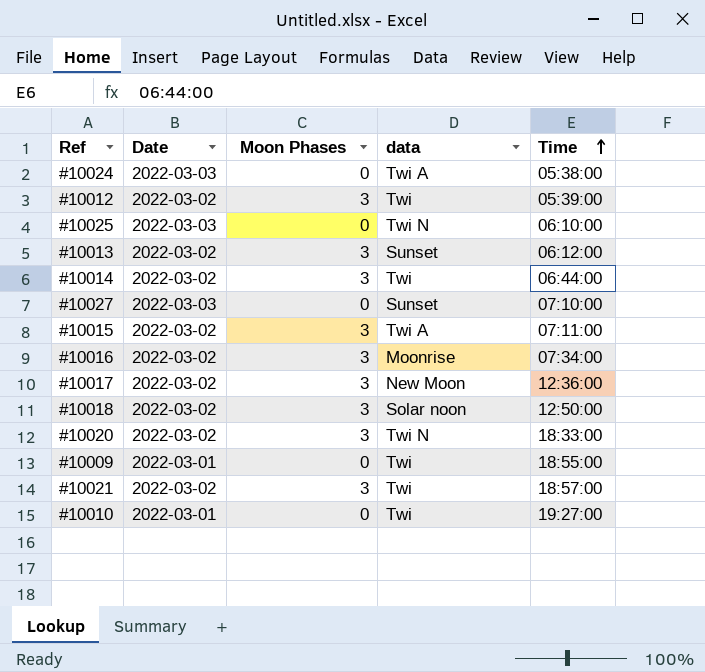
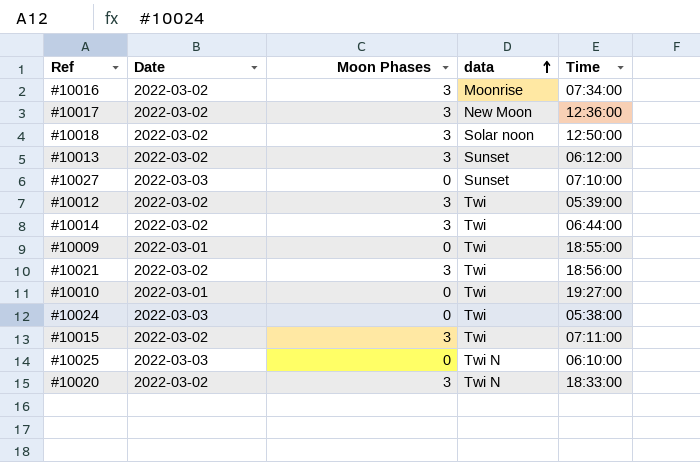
row order: Time ascending -> data ascending
#10021 | Time: 18:57:00 -> 18:56:00
#10024 | data: Twi A -> Twi
#10015 | data: Twi A -> Twi

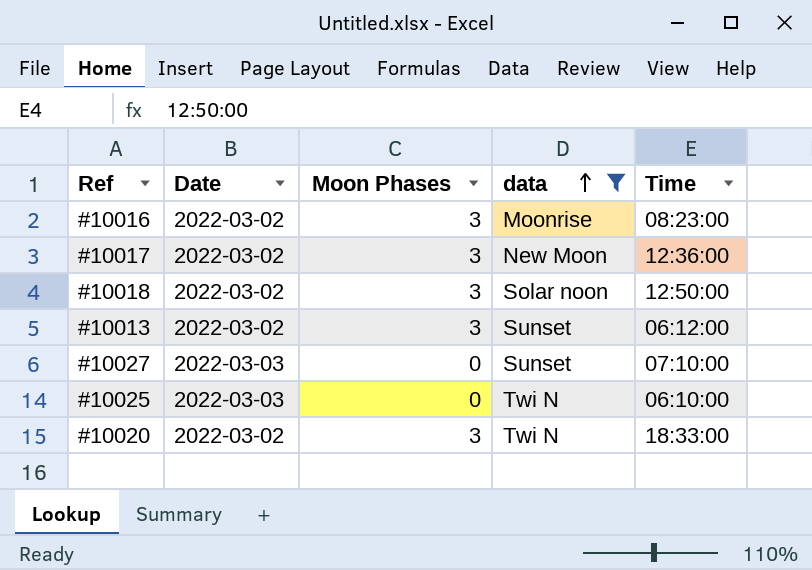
filter: none -> data != Twi
#10016 | Time: 07:34:00 -> 08:23:00

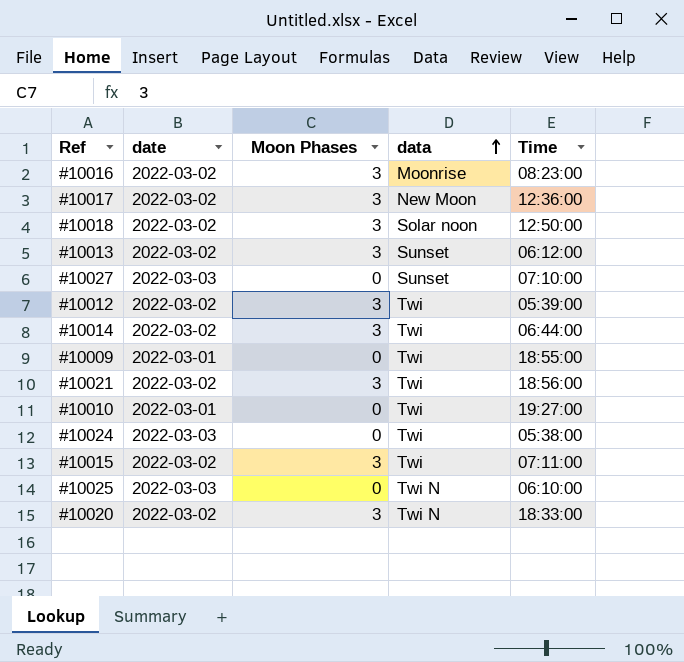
filter: data != Twi -> none
column name: Date -> date

